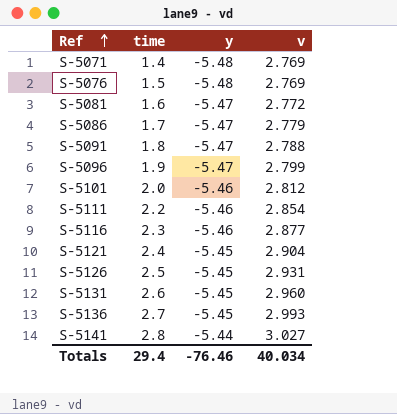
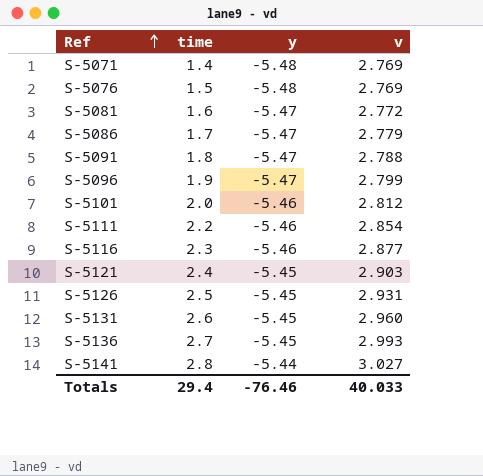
S-5121 | v: 2.904 -> 2.903
Totals | v: 40.034 -> 40.033

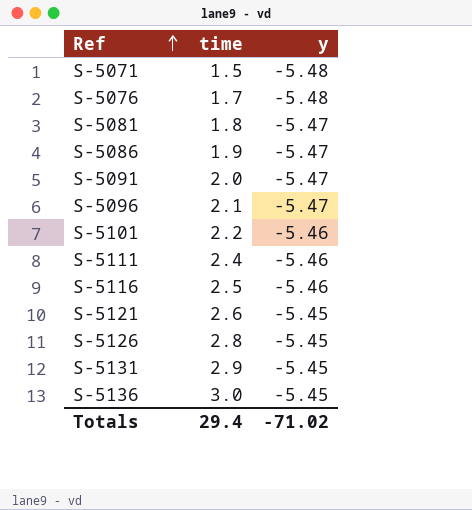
column v | position: 4 -> none
row S-5141: 2.8 | -5.44 | 3.027 -> none
S-5071 | time: 1.4 -> 1.5
S-5076 | time: 1.5 -> 1.7
S-5081 | time: 1.6 -> 1.8
S-5086 | time: 1.7 -> 1.9
S-5091 | time: 1.8 -> 2.0
S-5096 | time: 1.9 -> 2.1
S-5101 | time: 2.0 -> 2.2
S-5111 | time: 2.2 -> 2.4
S-5116 | time: 2.3 -> 2.5
S-5121 | time: 2.4 -> 2.6
S-5126 | time: 2.5 -> 2.8
S-5131 | time: 2.6 -> 2.9
S-5136 | time: 2.7 -> 3.0
Totals | y: -76.46 -> -71.02

